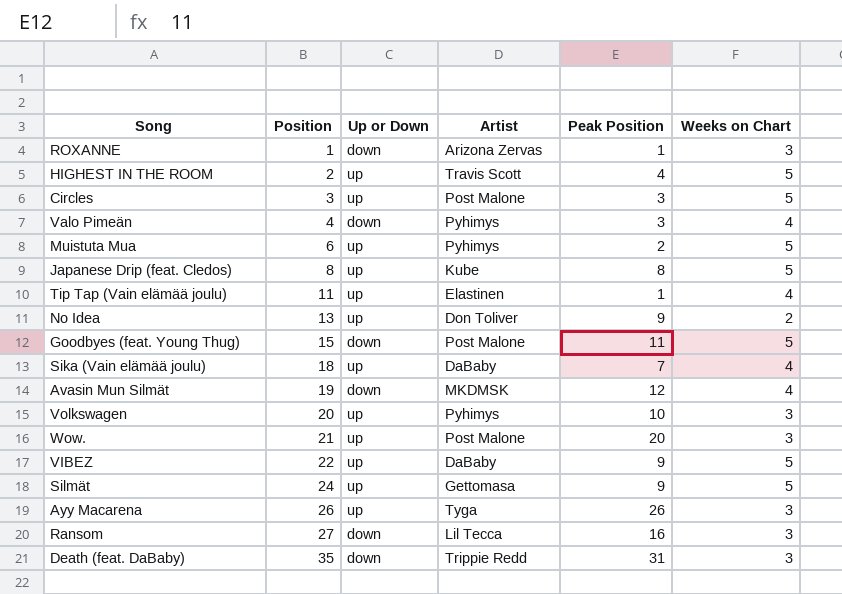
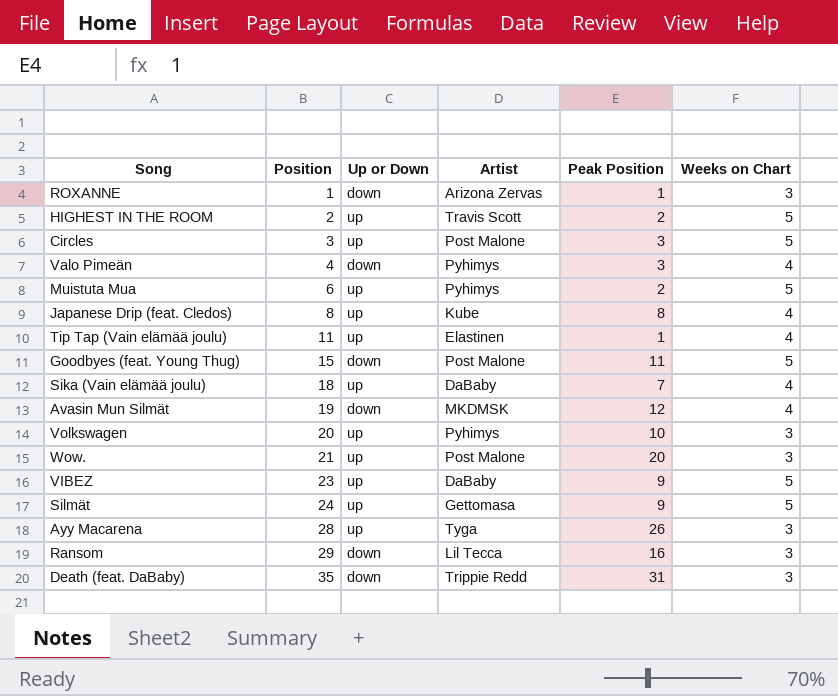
row No Idea: 13 | up | Don Toliver | 9 | 2 -> none
HIGHEST IN THE ROOM | Peak Position: 4 -> 2
Japanese Drip (feat. Cledos) | Weeks on Chart: 5 -> 4
VIBEZ | Position: 22 -> 23
Ayy Macarena | Position: 26 -> 28
Ransom | Position: 27 -> 29

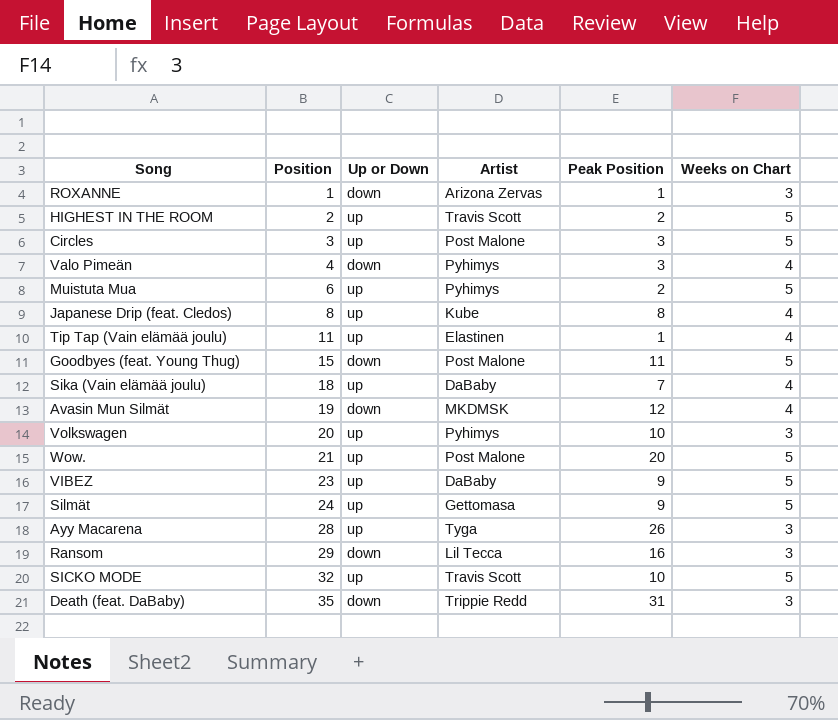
Wow. | Weeks on Chart: 3 -> 5
row SICKO MODE: none -> 32 | up | Travis Scott | 10 | 5

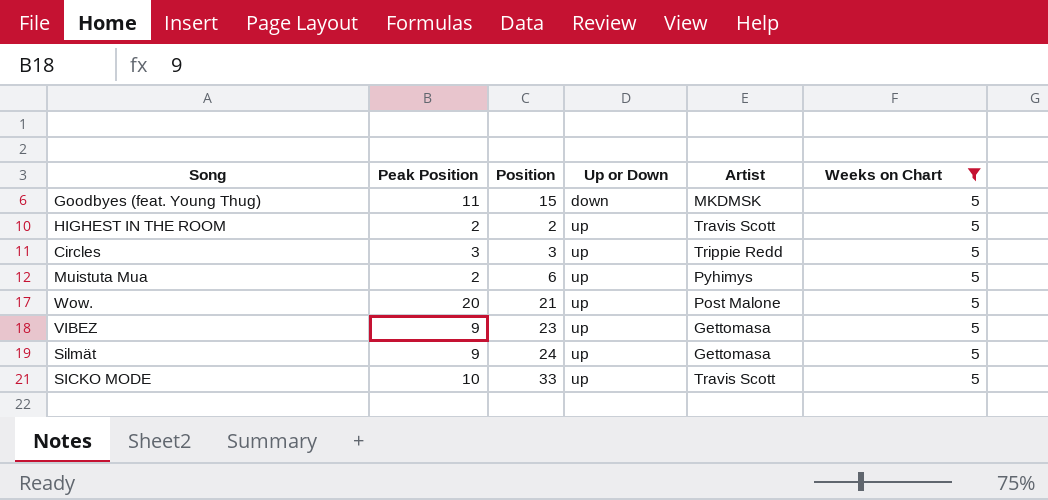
filter: none -> Weeks on Chart = 5
row order: Position ascending -> Up or Down ascending
column Peak Position | position: 5 -> 2
Goodbyes (feat. Young Thug) | Artist: Post Malone -> MKDMSK
Circles | Artist: Post Malone -> Trippie Redd
VIBEZ | Artist: DaBaby -> Gettomasa
SICKO MODE | Position: 32 -> 33

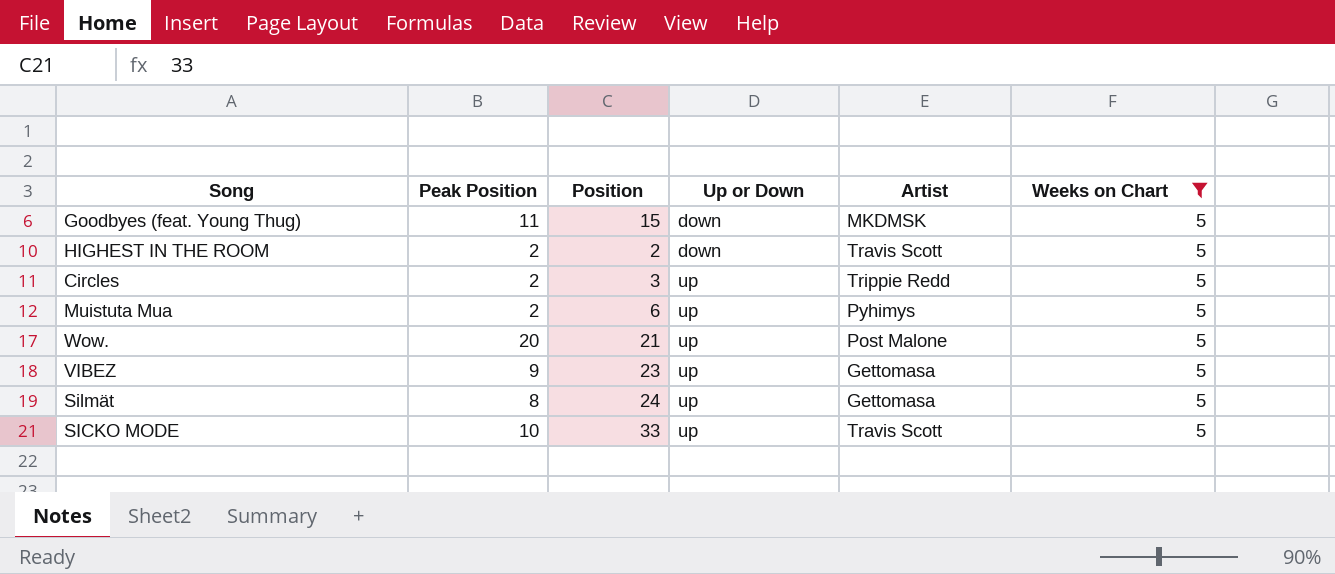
HIGHEST IN THE ROOM | Up or Down: up -> down
Circles | Peak Position: 3 -> 2
Silmät | Peak Position: 9 -> 8

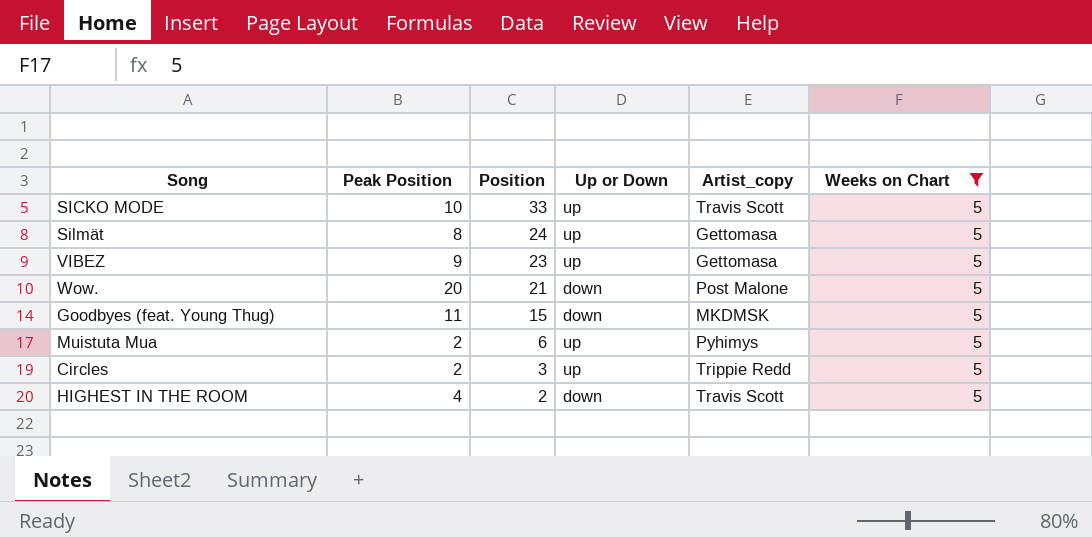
row order: Up or Down ascending -> Position descending
column name: Artist -> Artist_copy
Wow. | Up or Down: up -> down
HIGHEST IN THE ROOM | Peak Position: 2 -> 4

